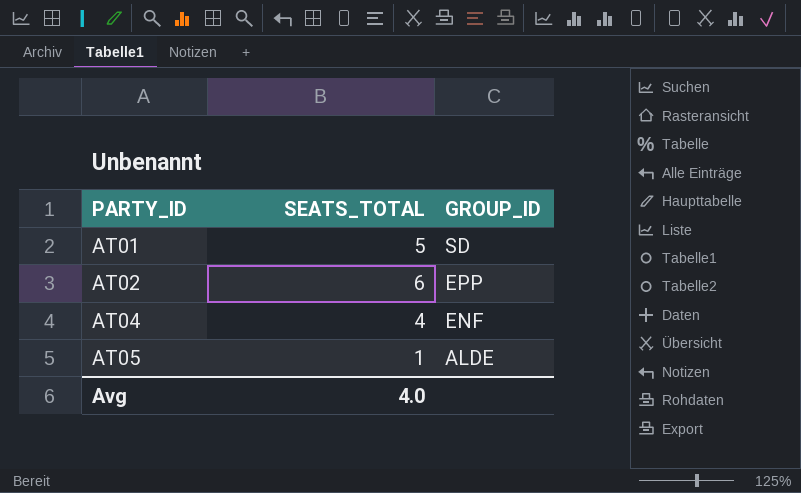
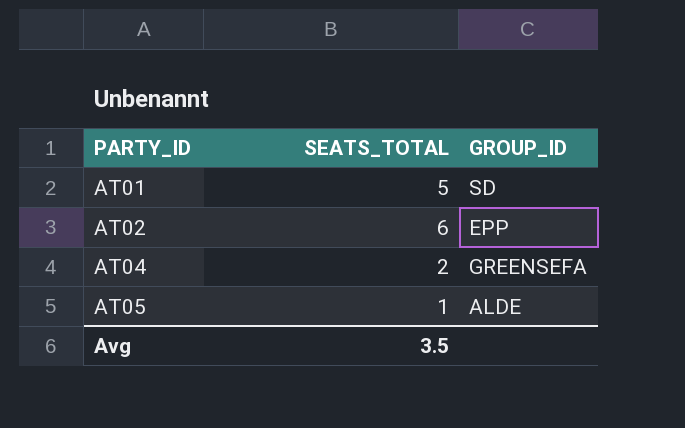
AT04 | SEATS_TOTAL: 4 -> 2
AT04 | GROUP_ID: ENF -> GREENSEFA
Avg | SEATS_TOTAL: 4.0 -> 3.5

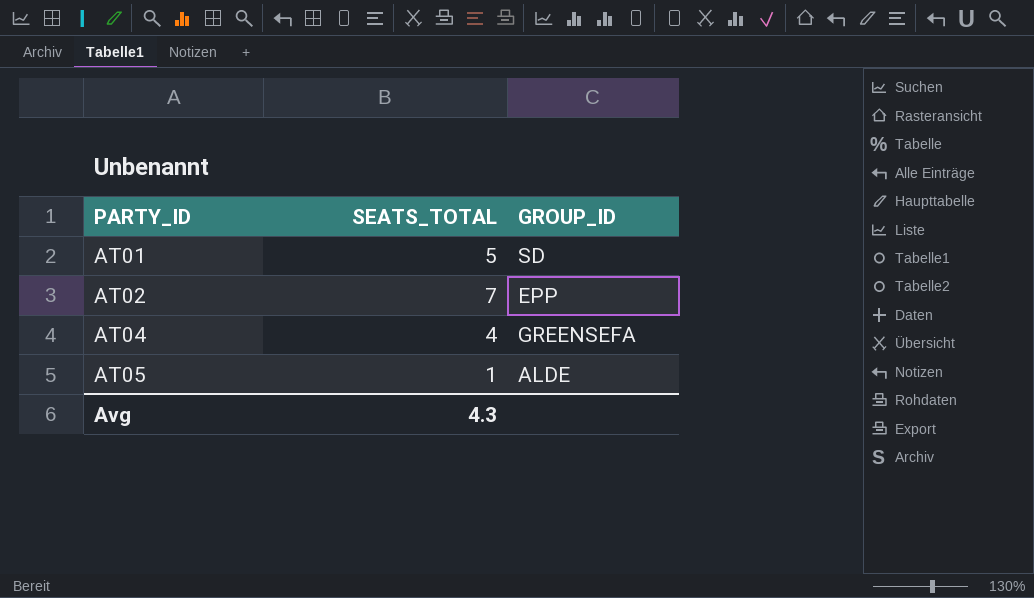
AT02 | SEATS_TOTAL: 6 -> 7
AT04 | SEATS_TOTAL: 2 -> 4
Avg | SEATS_TOTAL: 3.5 -> 4.3

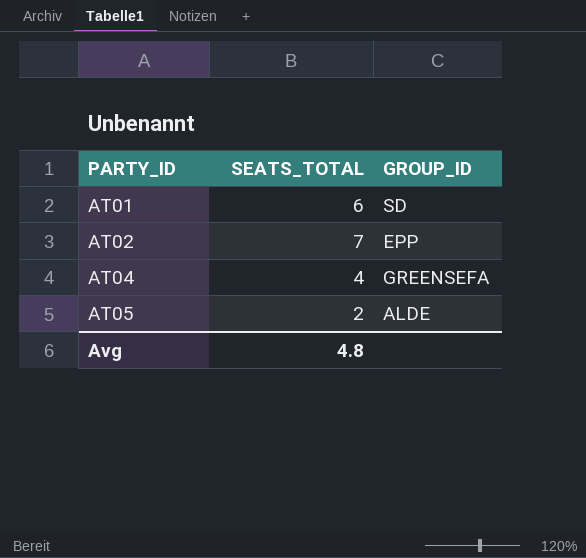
AT01 | SEATS_TOTAL: 5 -> 6
AT05 | SEATS_TOTAL: 1 -> 2
Avg | SEATS_TOTAL: 4.3 -> 4.8

